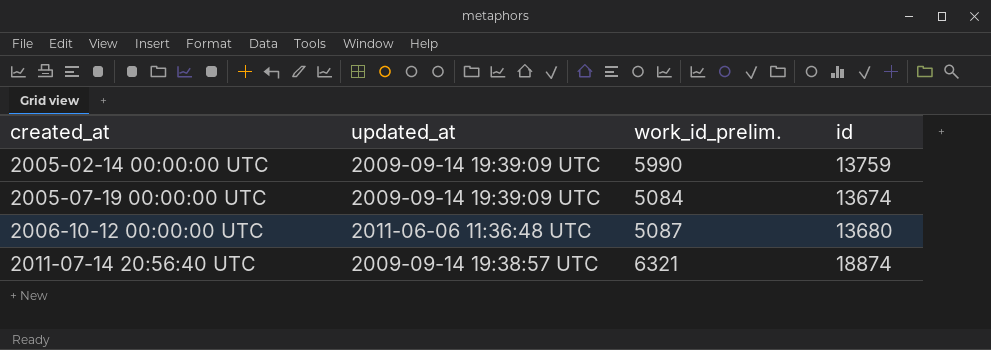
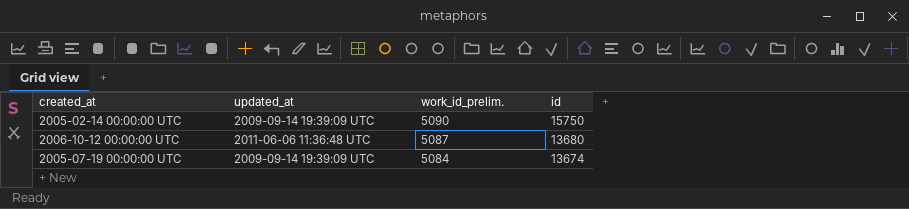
row order: created_at ascending -> work_id_prelim. descending
row 2011-07-14 20:56:40 UTC: 2009-09-14 19:38:57 UTC | 6321 | 18874 -> none
2005-02-14 00:00:00 UTC | work_id_prelim.: 5990 -> 5090
2005-02-14 00:00:00 UTC | id: 13759 -> 15750

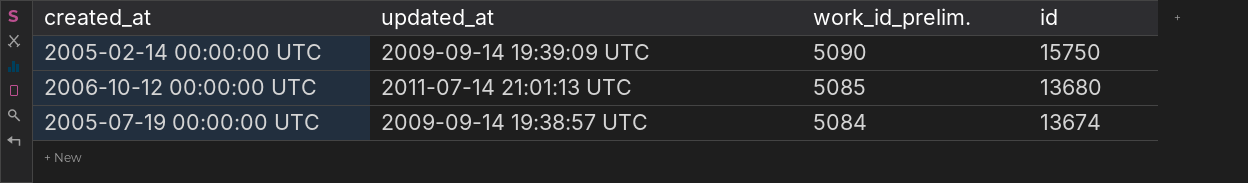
2006-10-12 00:00:00 UTC | updated_at: 2011-06-06 11:36:48 UTC -> 2011-07-14 21:01:13 UTC
2006-10-12 00:00:00 UTC | work_id_prelim.: 5087 -> 5085
2005-07-19 00:00:00 UTC | updated_at: 2009-09-14 19:39:09 UTC -> 2009-09-14 19:38:57 UTC

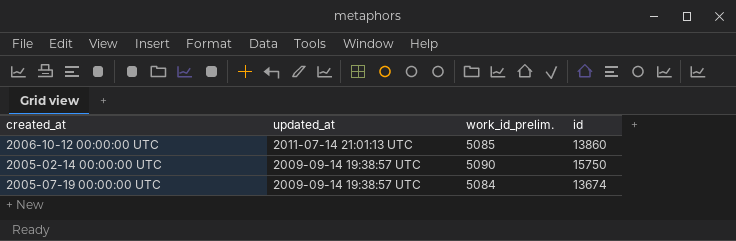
row order: work_id_prelim. descending -> updated_at descending
2006-10-12 00:00:00 UTC | id: 13680 -> 13860
2005-02-14 00:00:00 UTC | updated_at: 2009-09-14 19:39:09 UTC -> 2009-09-14 19:38:57 UTC

